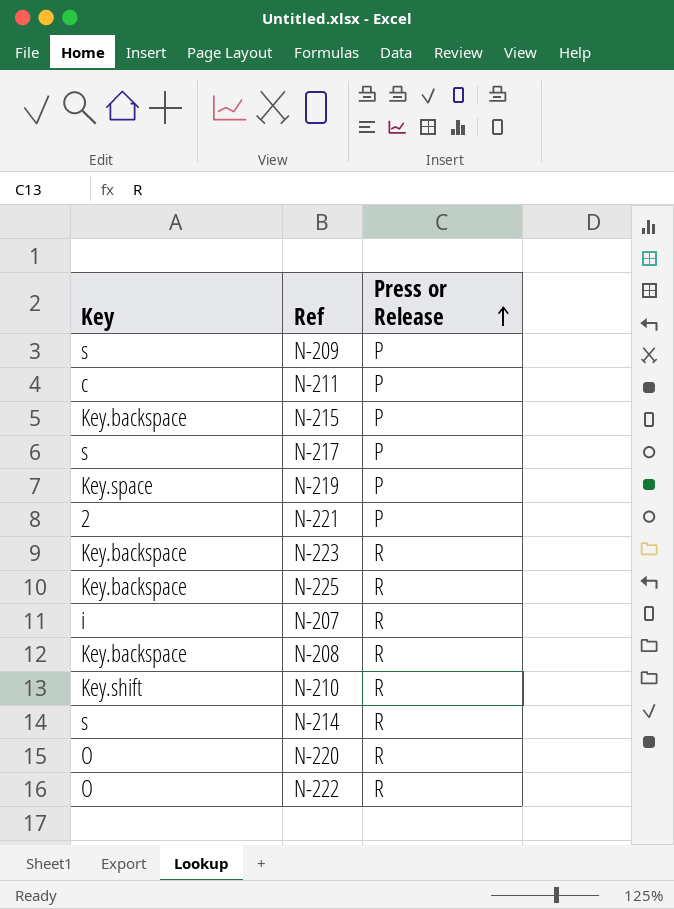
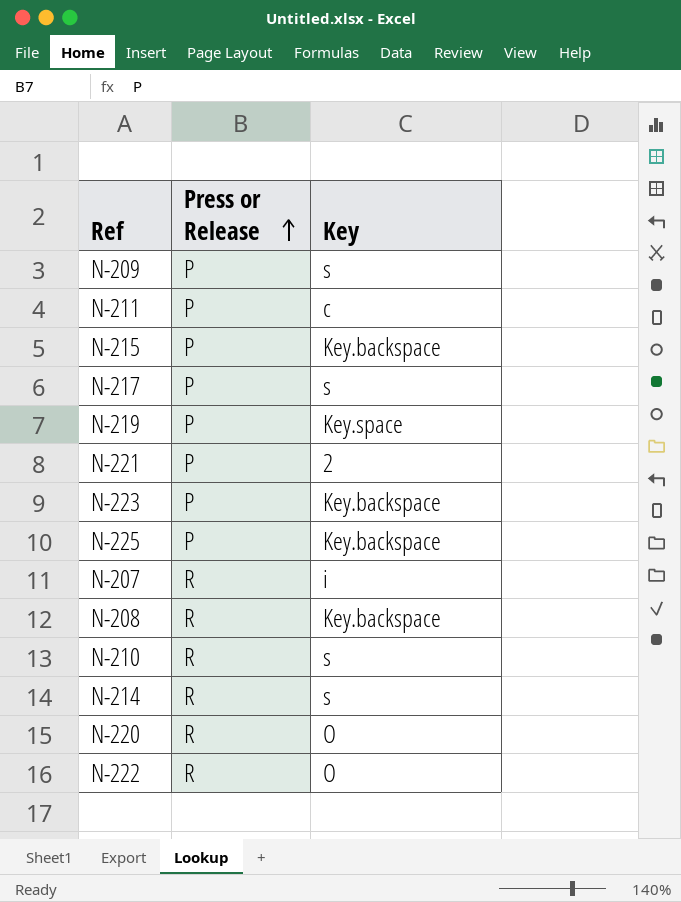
column Key | position: 1 -> 3
N-223 | Press or Release: R -> P
N-225 | Press or Release: R -> P
N-210 | Key: Key.shift -> s

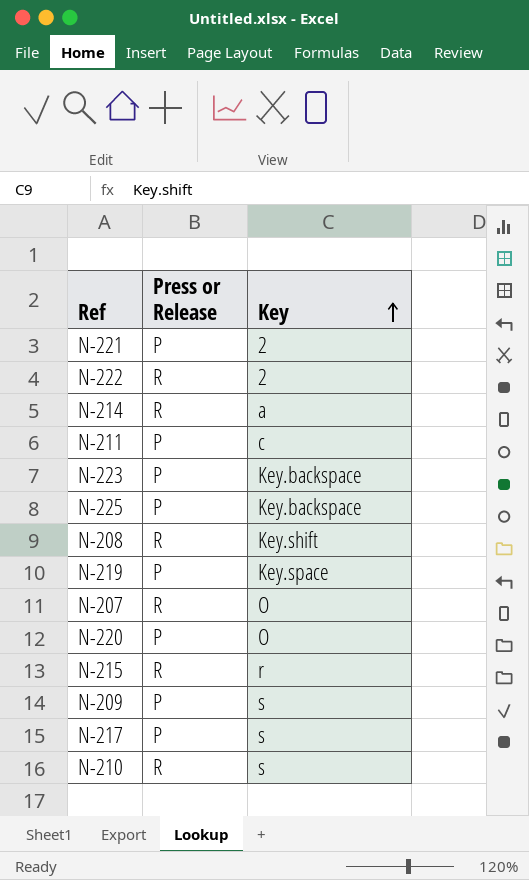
row order: Press or Release ascending -> Key ascending
N-222 | Key: O -> 2
N-214 | Key: s -> a
N-208 | Key: Key.backspace -> Key.shift
N-207 | Key: i -> O
N-220 | Press or Release: R -> P
N-215 | Press or Release: P -> R
N-215 | Key: Key.backspace -> r

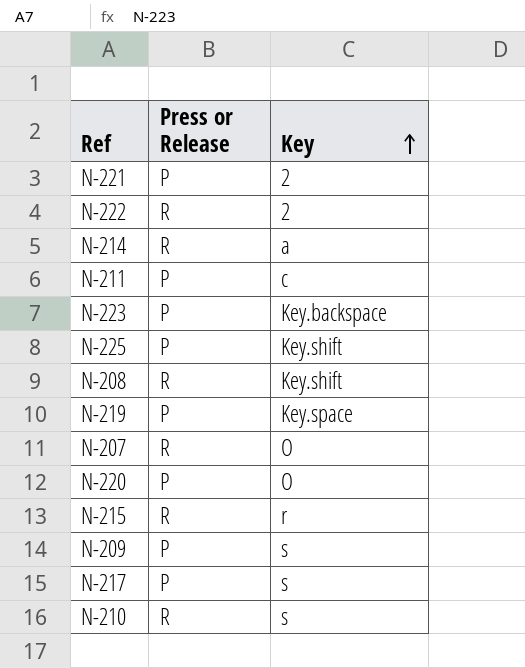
N-225 | Key: Key.backspace -> Key.shift

